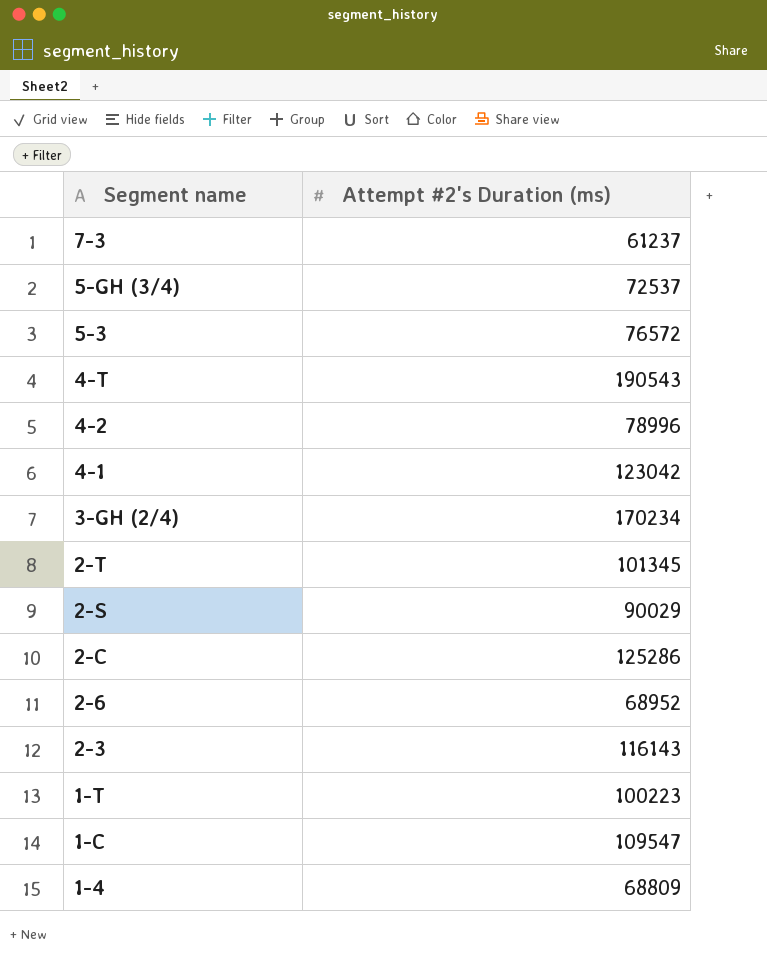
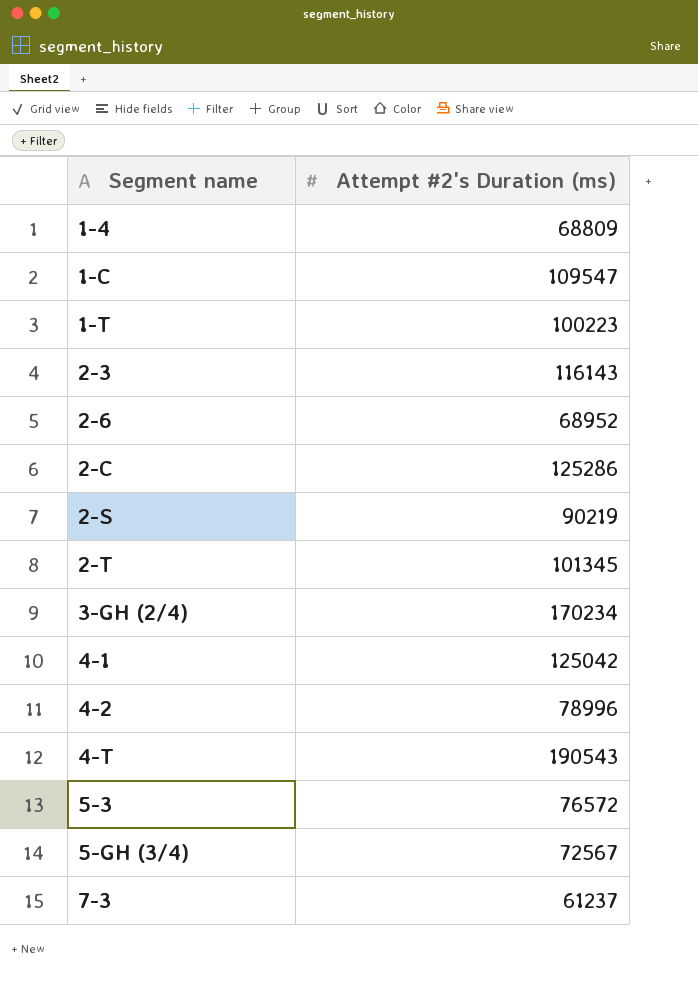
row order: Segment name descending -> Segment name ascending
2-S | Attempt #2's Duration (ms): 90029 -> 90219
4-1 | Attempt #2's Duration (ms): 123042 -> 125042
5-GH (3/4) | Attempt #2's Duration (ms): 72537 -> 72567

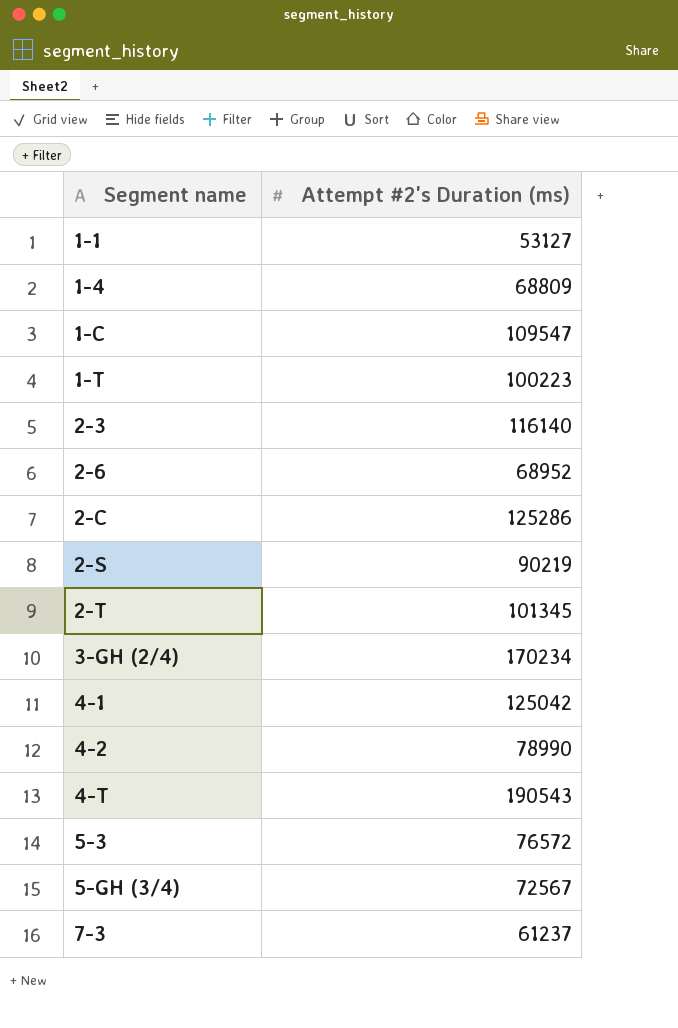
row 1-1: none -> 53127
2-3 | Attempt #2's Duration (ms): 116143 -> 116140
4-2 | Attempt #2's Duration (ms): 78996 -> 78990

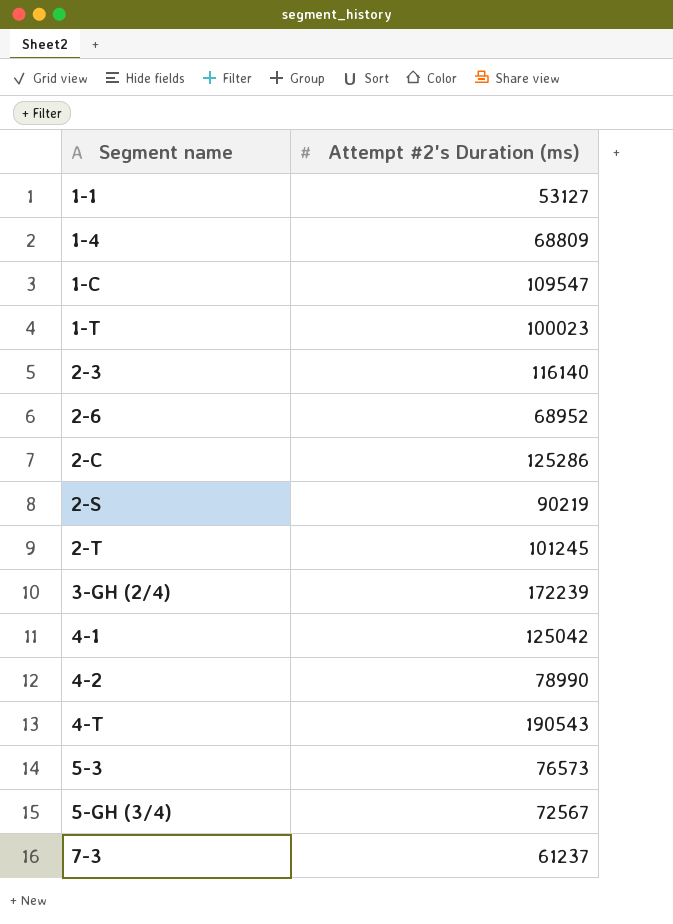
1-T | Attempt #2's Duration (ms): 100223 -> 100023
2-T | Attempt #2's Duration (ms): 101345 -> 101245
3-GH (2/4) | Attempt #2's Duration (ms): 170234 -> 172239
5-3 | Attempt #2's Duration (ms): 76572 -> 76573

